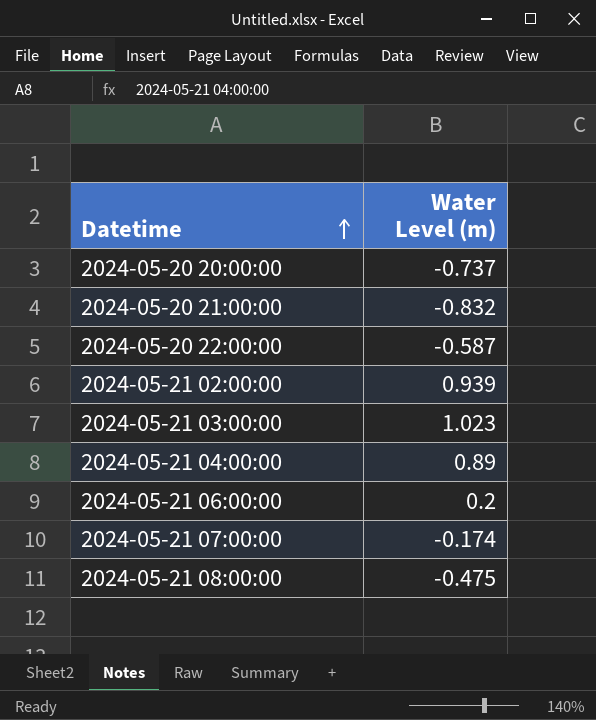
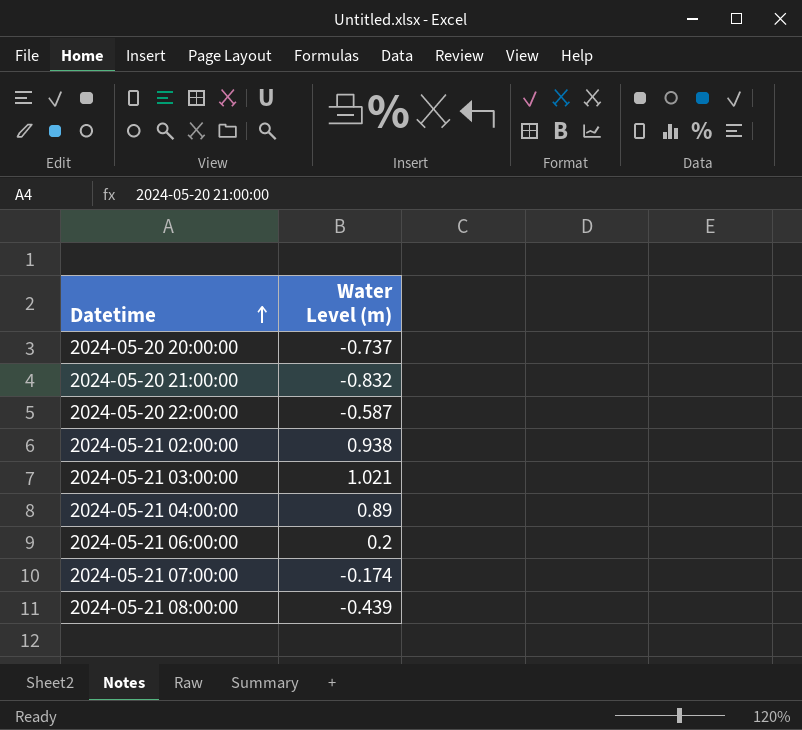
2024-05-21 02:00:00 | Water Level (m): 0.939 -> 0.938
2024-05-21 03:00:00 | Water Level (m): 1.023 -> 1.021
2024-05-21 08:00:00 | Water Level (m): -0.475 -> -0.439

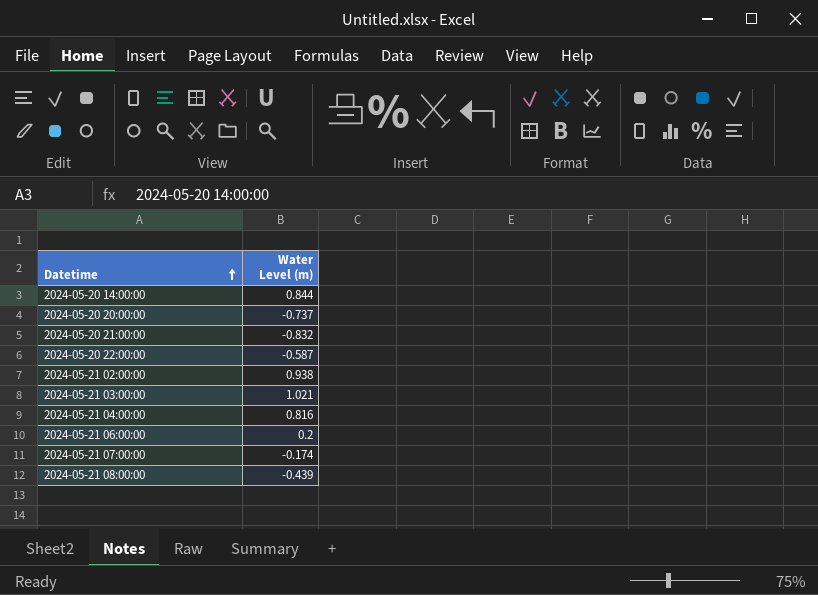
row 2024-05-20 14:00:00: none -> 0.844
2024-05-21 04:00:00 | Water Level (m): 0.89 -> 0.816

